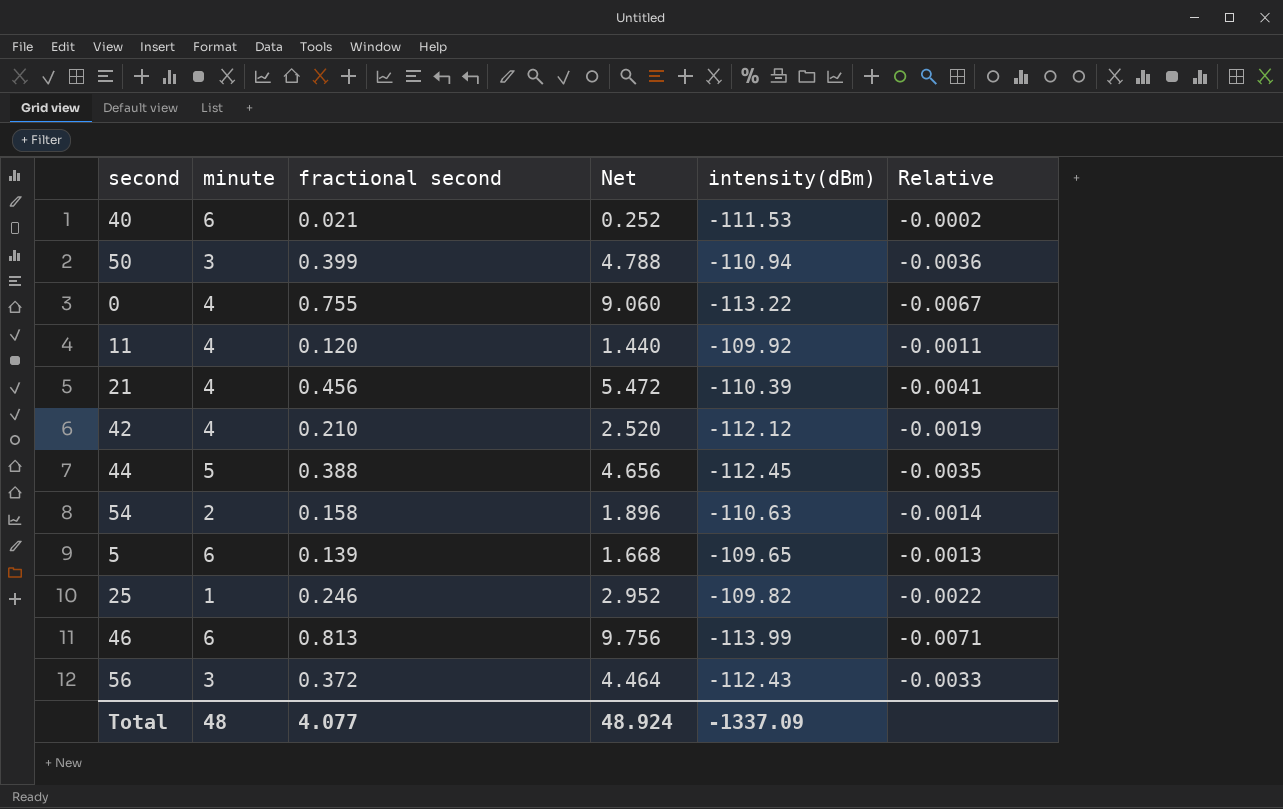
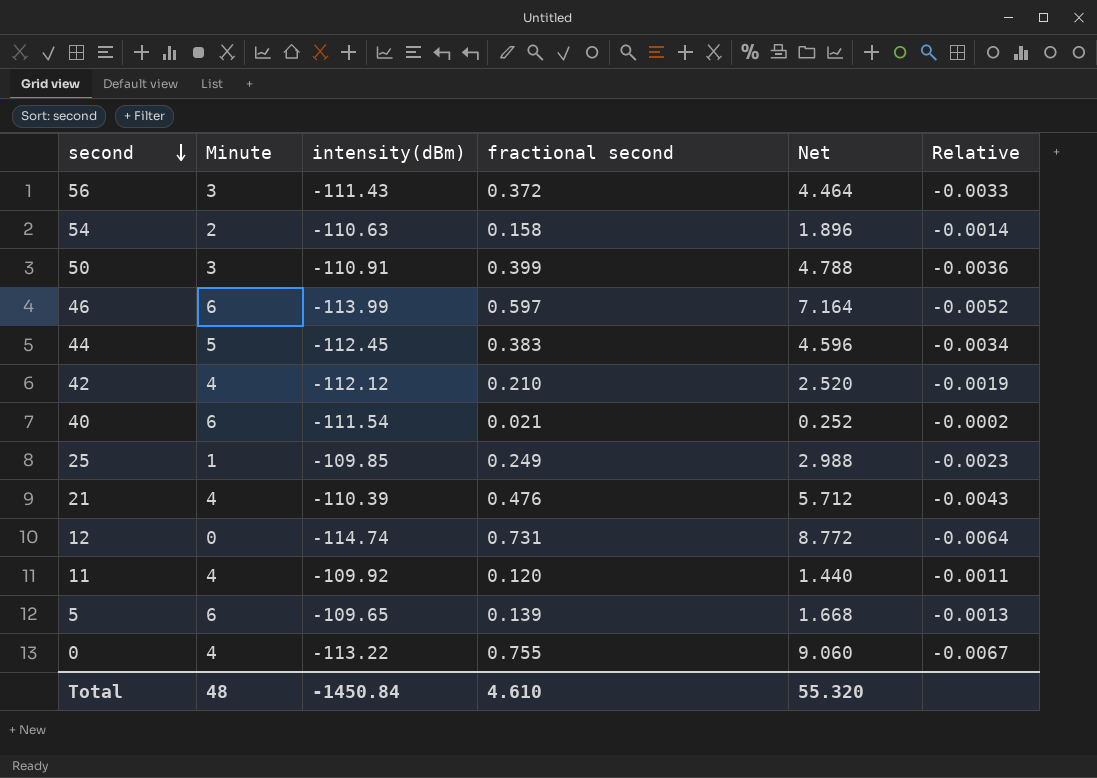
row order: none -> second descending
column name: minute -> Minute
column intensity(dBm) | position: 5 -> 3
56 | intensity(dBm): -112.43 -> -111.43
50 | intensity(dBm): -110.94 -> -110.91
46 | fractional second: 0.813 -> 0.597
46 | Net: 9.756 -> 7.164
46 | Relative: -0.0071 -> -0.0052
44 | fractional second: 0.388 -> 0.383
44 | Net: 4.656 -> 4.596
44 | Relative: -0.0035 -> -0.0034
40 | intensity(dBm): -111.53 -> -111.54
25 | intensity(dBm): -109.82 -> -109.85
25 | fractional second: 0.246 -> 0.249
25 | Net: 2.952 -> 2.988
25 | Relative: -0.0022 -> -0.0023
21 | fractional second: 0.456 -> 0.476
21 | Net: 5.472 -> 5.712
21 | Relative: -0.0041 -> -0.0043
row 12: none -> 0 | -114.74 | 0.731 | 8.772 | -0.0064
Total | intensity(dBm): -1337.09 -> -1450.84
Total | fractional second: 4.077 -> 4.610
Total | Net: 48.924 -> 55.320

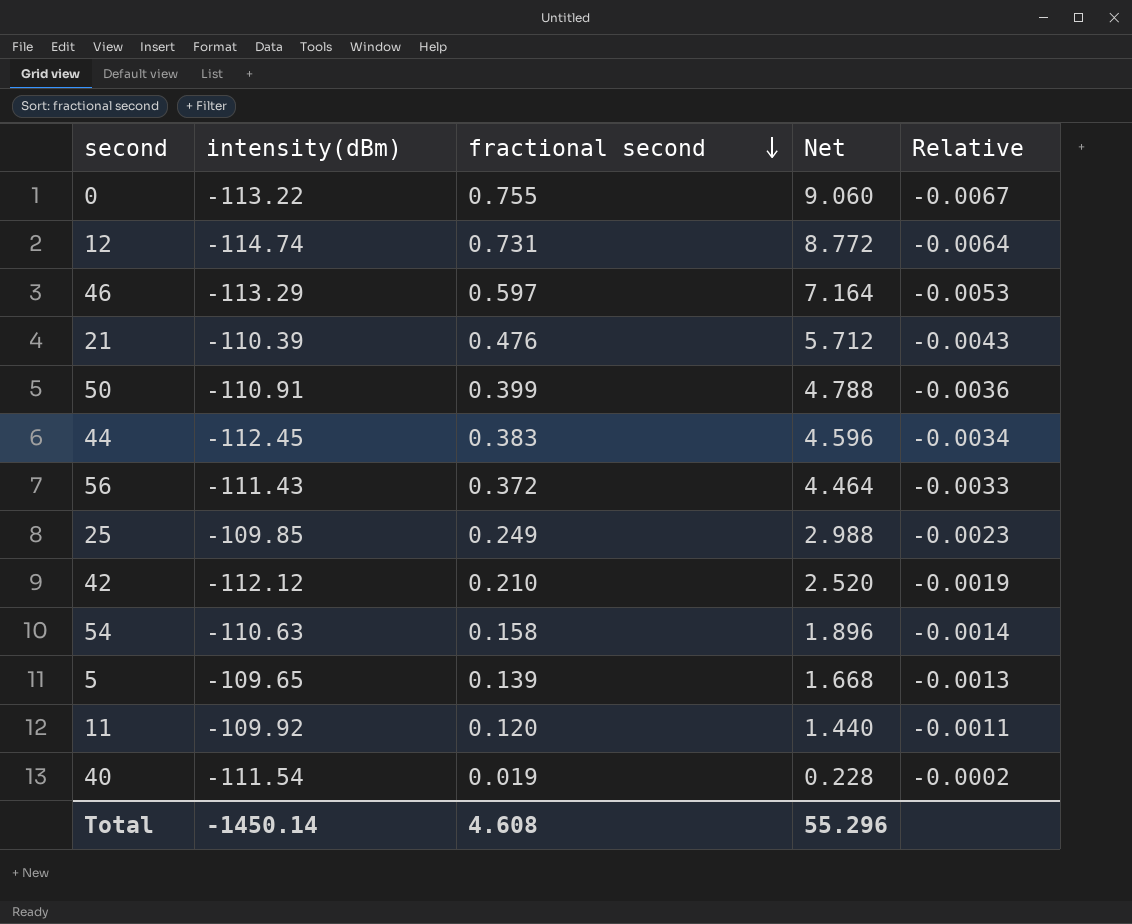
row order: second descending -> fractional second descending
column Minute | position: 2 -> none
46 | intensity(dBm): -113.99 -> -113.29
46 | Relative: -0.0052 -> -0.0053
40 | fractional second: 0.021 -> 0.019
40 | Net: 0.252 -> 0.228
Total | intensity(dBm): -1450.84 -> -1450.14
Total | fractional second: 4.610 -> 4.608
Total | Net: 55.320 -> 55.296

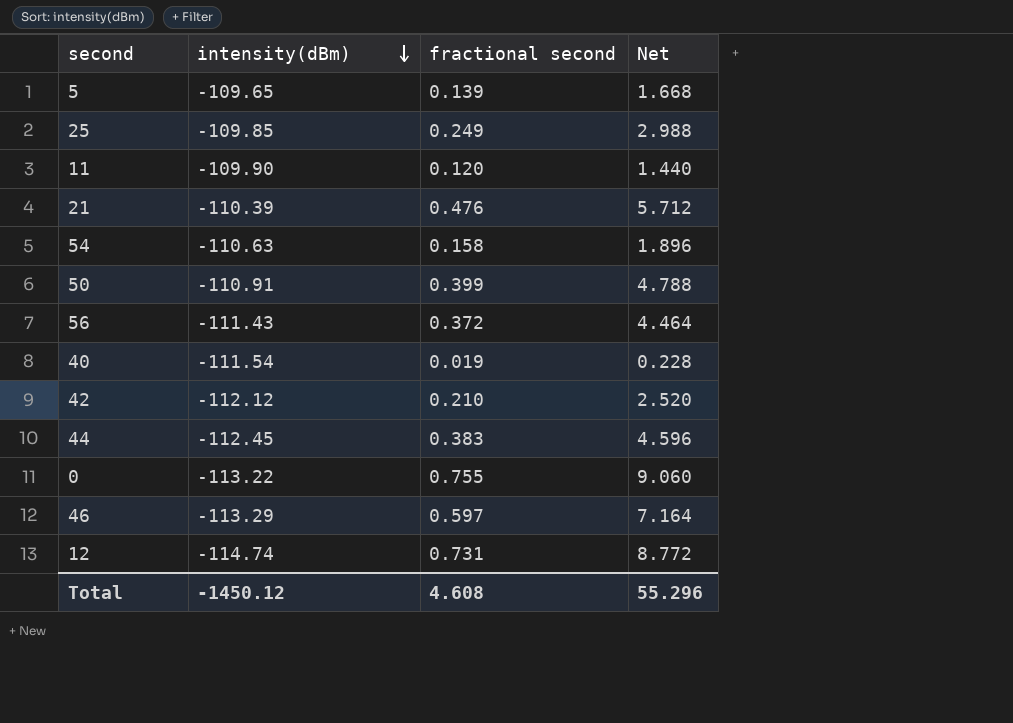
row order: fractional second descending -> intensity(dBm) descending
column Relative | formula: [fractional second] / [intensity(dBm)] -> none
11 | intensity(dBm): -109.92 -> -109.90
Total | intensity(dBm): -1450.14 -> -1450.12

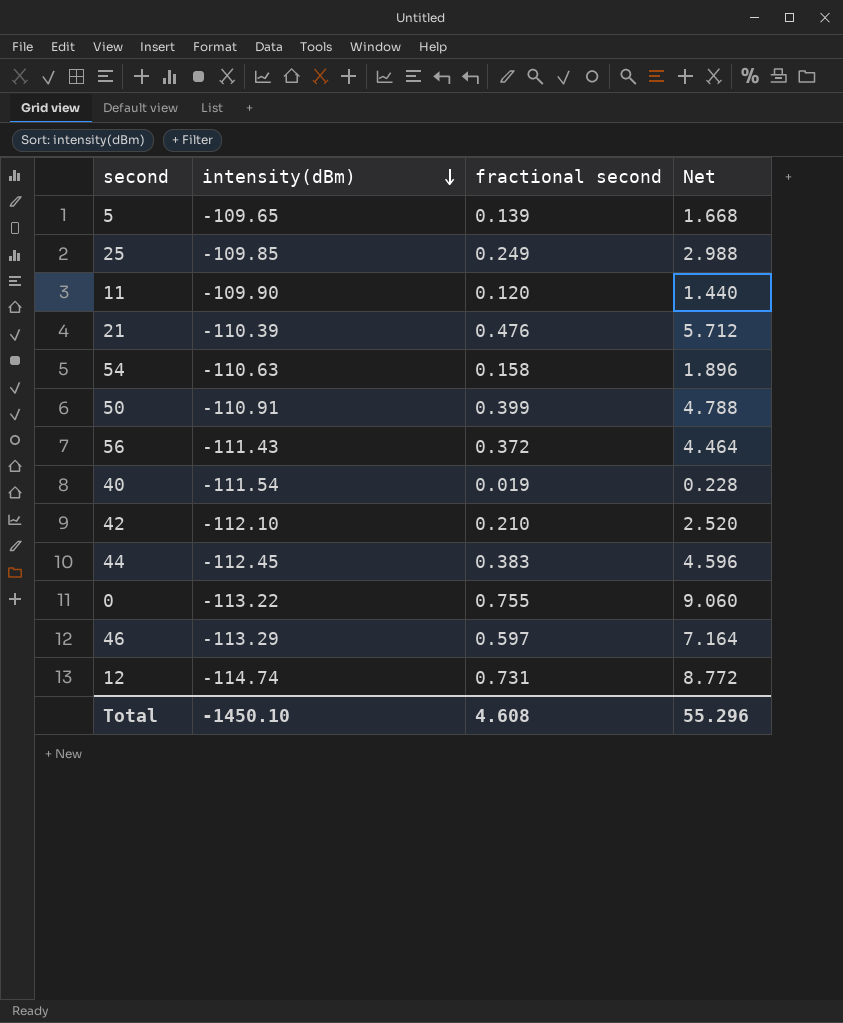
42 | intensity(dBm): -112.12 -> -112.10
Total | intensity(dBm): -1450.12 -> -1450.10

